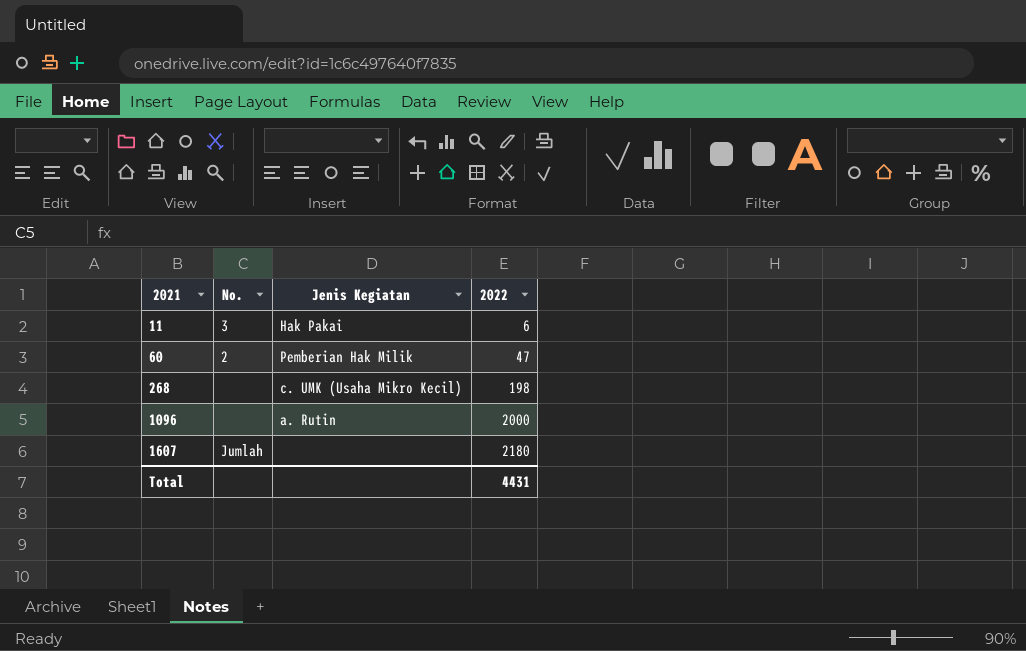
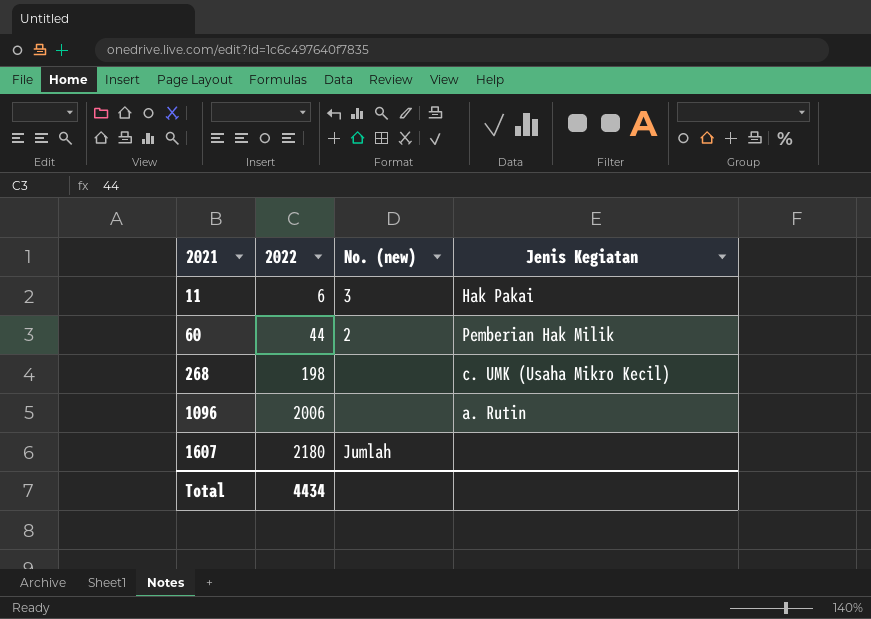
column 2022 | position: 4 -> 2
column name: No. -> No. (new)
60 | 2022: 47 -> 44
1096 | 2022: 2000 -> 2006
Total | 2022: 4431 -> 4434

